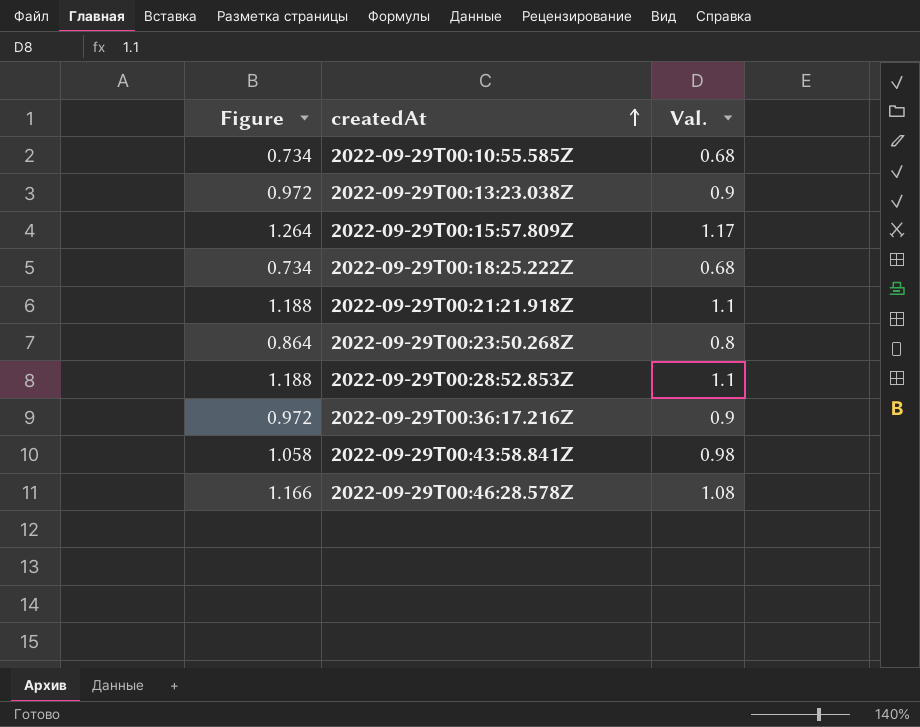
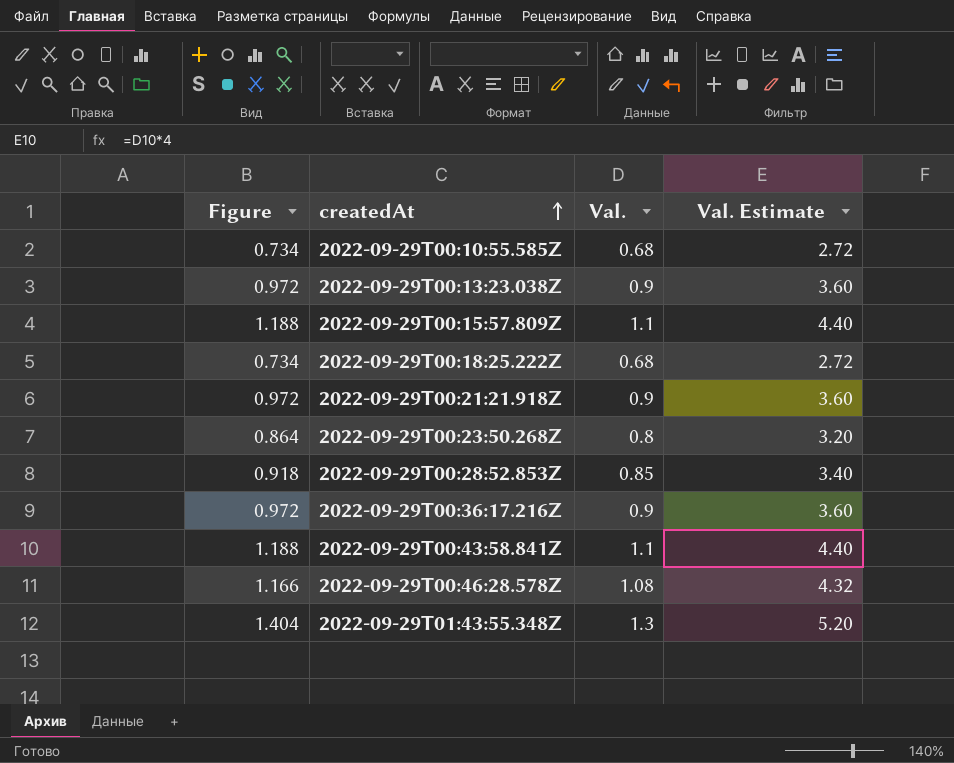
column Val. Estimate | formula: none -> [Val.] * 4
2022-09-29T00:15:57.809Z | Figure: 1.264 -> 1.188
2022-09-29T00:15:57.809Z | Val.: 1.17 -> 1.1
2022-09-29T00:21:21.918Z | Figure: 1.188 -> 0.972
2022-09-29T00:21:21.918Z | Val.: 1.1 -> 0.9
2022-09-29T00:28:52.853Z | Figure: 1.188 -> 0.918
2022-09-29T00:28:52.853Z | Val.: 1.1 -> 0.85
2022-09-29T00:43:58.841Z | Figure: 1.058 -> 1.188
2022-09-29T00:43:58.841Z | Val.: 0.98 -> 1.1
row 2022-09-29T01:43:55.348Z: none -> 1.404 | 1.3 | 5.20

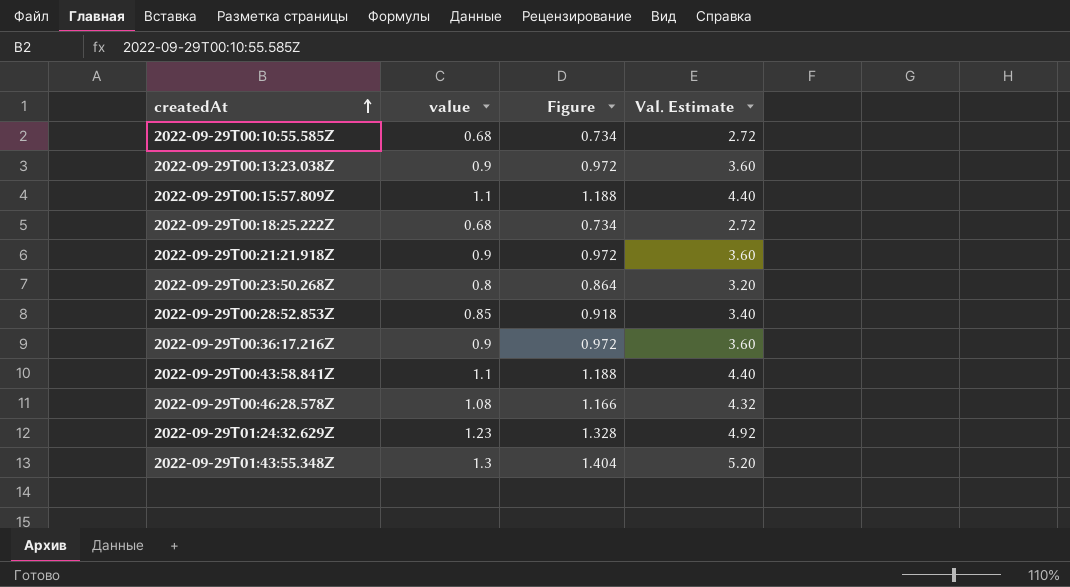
column name: Val. -> value
column Figure | position: 1 -> 3
row 2022-09-29T01:24:32.629Z: none -> 1.23 | 1.328 | 4.92

